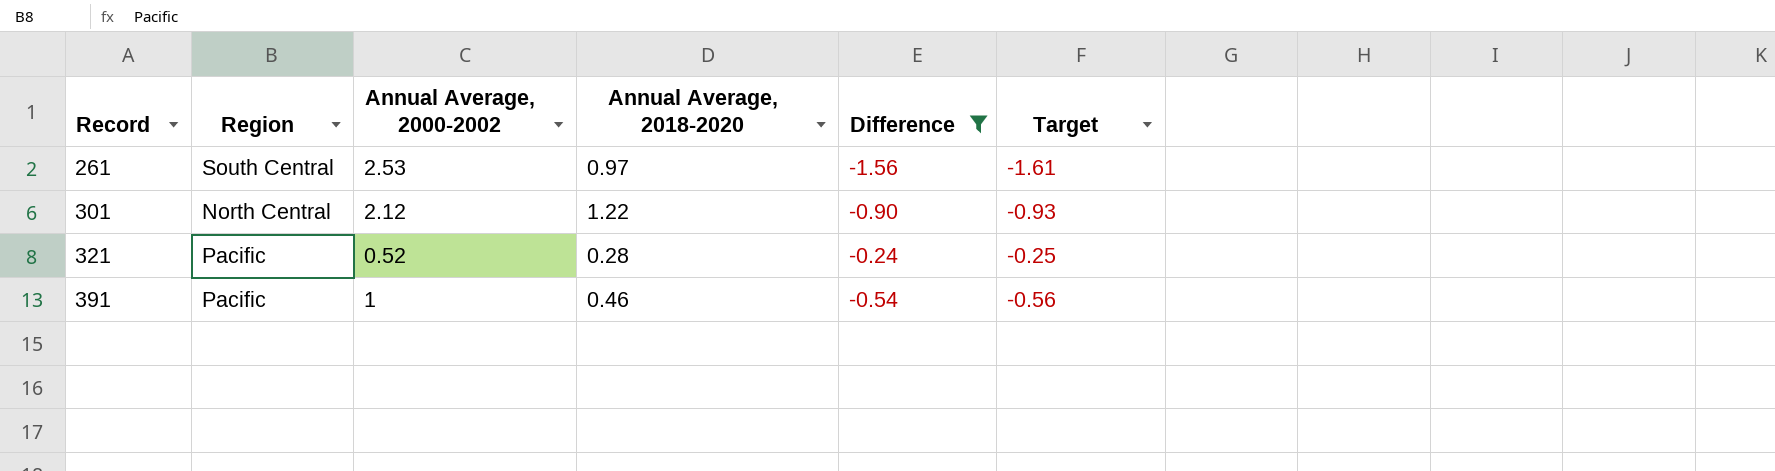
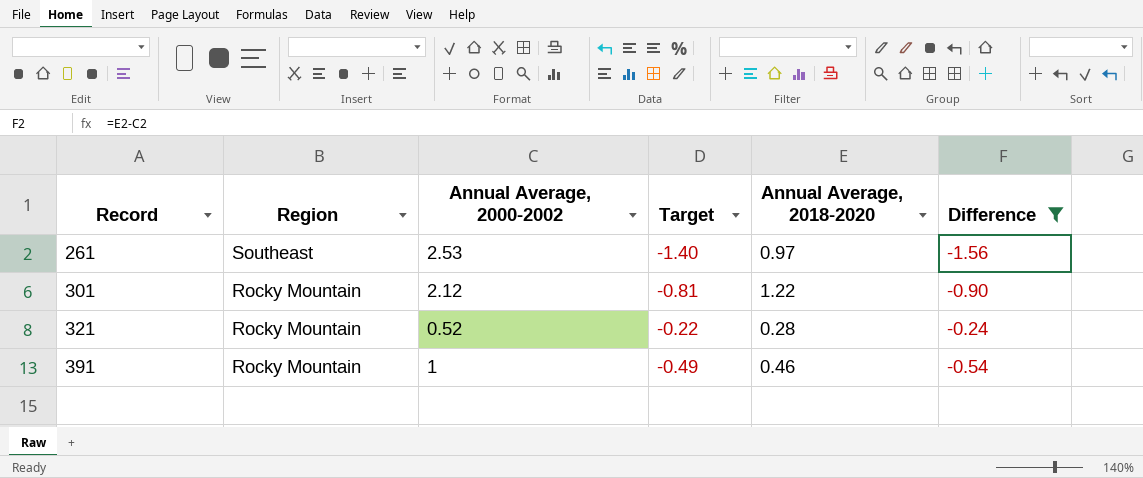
column Target | formula: [Difference] * 1.03 -> [Difference] * 0.9
column Target | position: 6 -> 4
261 | Region: South Central -> Southeast
301 | Region: North Central -> Rocky Mountain
321 | Region: Pacific -> Rocky Mountain
391 | Region: Pacific -> Rocky Mountain

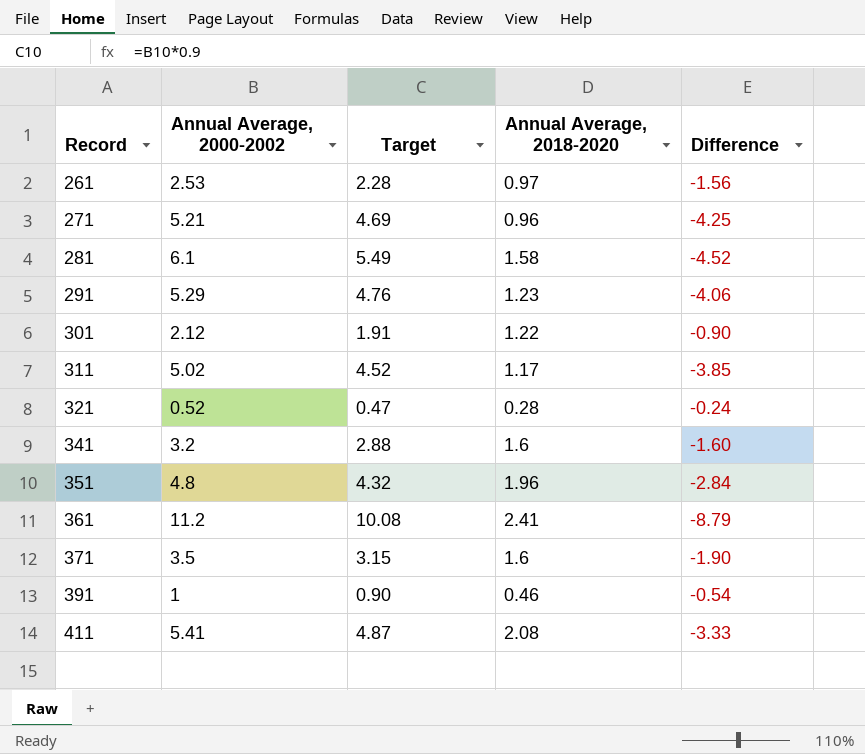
filter: Difference >= -1.56 -> none
column Region | position: 2 -> none
column Target | formula: [Difference] * 0.9 -> [Annual Average, 2000-2002] * 0.9

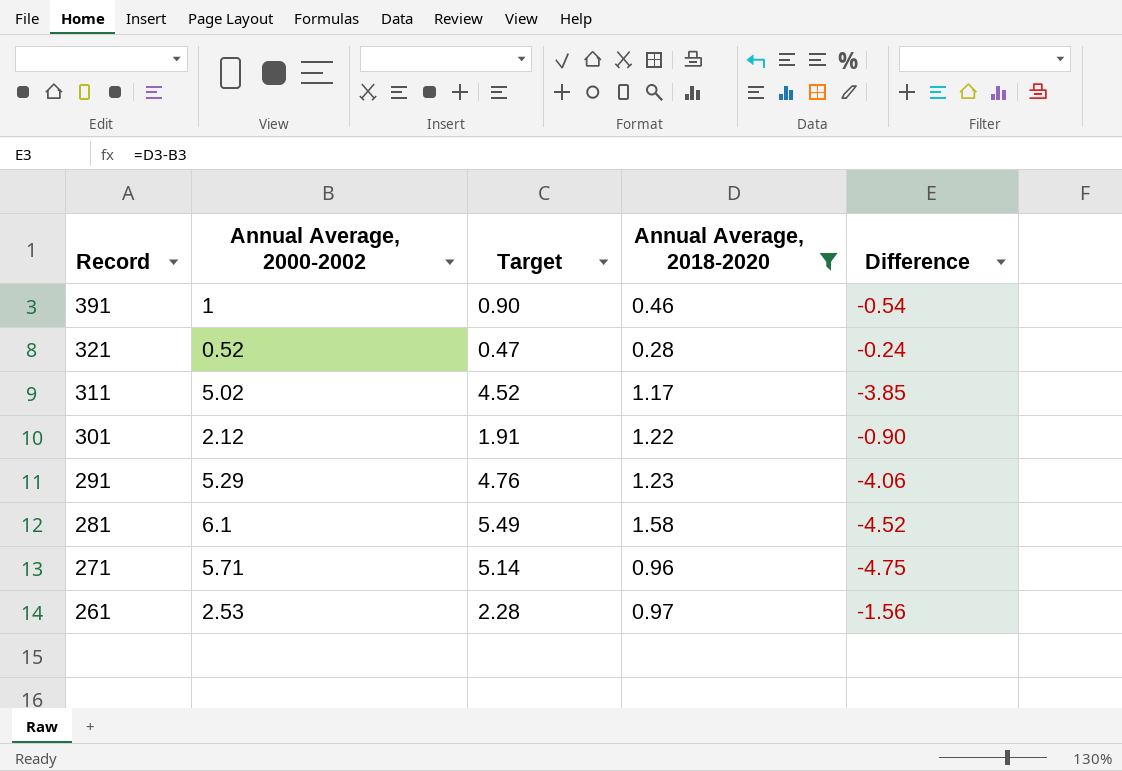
filter: none -> Annual Average, 2018-2020 <= 1.58
row order: Record ascending -> Record descending
271 | Annual Average, 2000-2002: 5.21 -> 5.71
271 | Target: 4.69 -> 5.14
271 | Difference: -4.25 -> -4.75

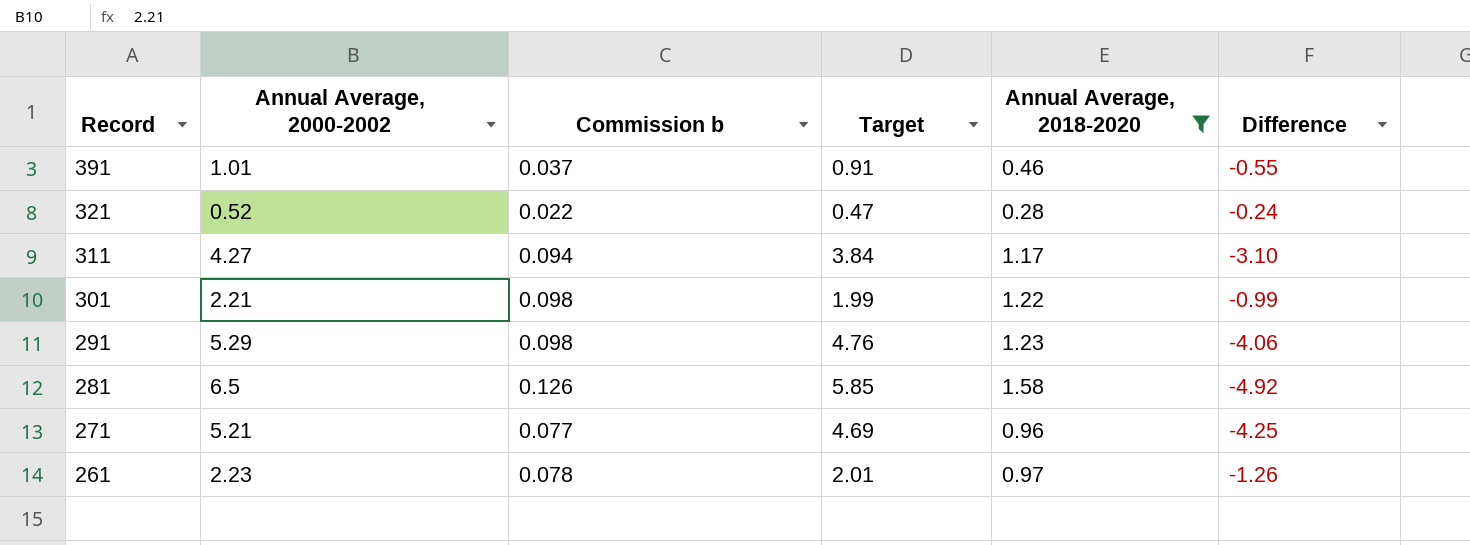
column Commission b | formula: none -> [Annual Average, 2018-2020] * 0.08
391 | Annual Average, 2000-2002: 1 -> 1.01
391 | Target: 0.90 -> 0.91
391 | Difference: -0.54 -> -0.55
311 | Annual Average, 2000-2002: 5.02 -> 4.27
311 | Target: 4.52 -> 3.84
311 | Difference: -3.85 -> -3.10
301 | Annual Average, 2000-2002: 2.12 -> 2.21
301 | Target: 1.91 -> 1.99
301 | Difference: -0.90 -> -0.99
281 | Annual Average, 2000-2002: 6.1 -> 6.5
281 | Target: 5.49 -> 5.85
281 | Difference: -4.52 -> -4.92
271 | Annual Average, 2000-2002: 5.71 -> 5.21
271 | Target: 5.14 -> 4.69
271 | Difference: -4.75 -> -4.25
261 | Annual Average, 2000-2002: 2.53 -> 2.23
261 | Target: 2.28 -> 2.01
261 | Difference: -1.56 -> -1.26

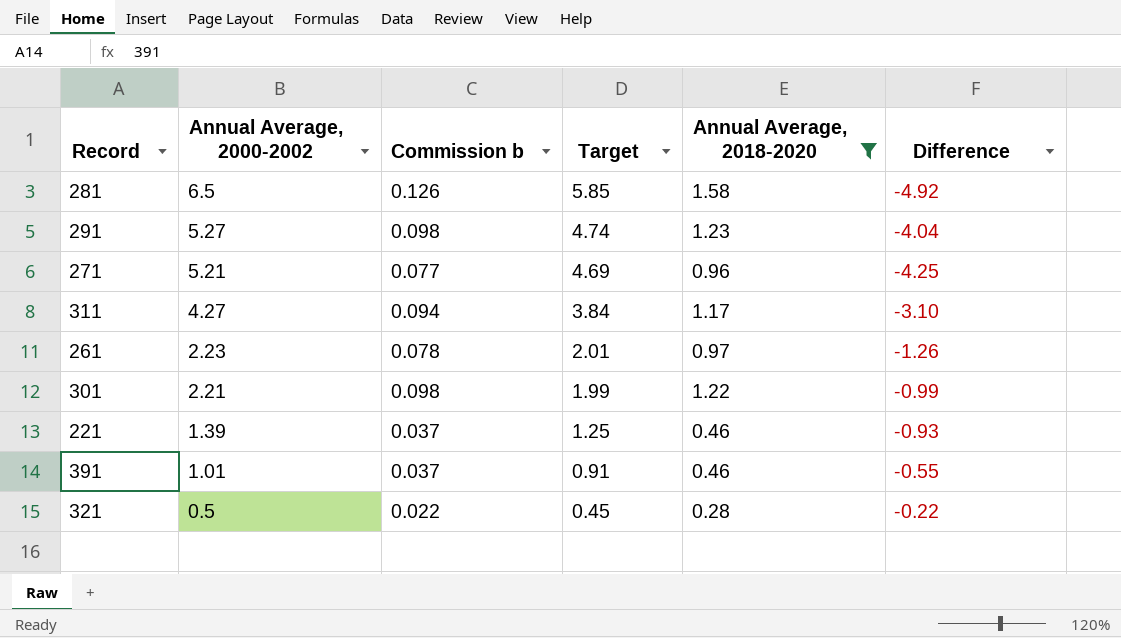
row order: Record descending -> Annual Average, 2000-2002 descending
291 | Annual Average, 2000-2002: 5.29 -> 5.27
291 | Target: 4.76 -> 4.74
291 | Difference: -4.06 -> -4.04
row 221: none -> 1.39 | 0.037 | 1.25 | 0.46 | -0.93
321 | Annual Average, 2000-2002: 0.52 -> 0.5
321 | Target: 0.47 -> 0.45
321 | Difference: -0.24 -> -0.22

